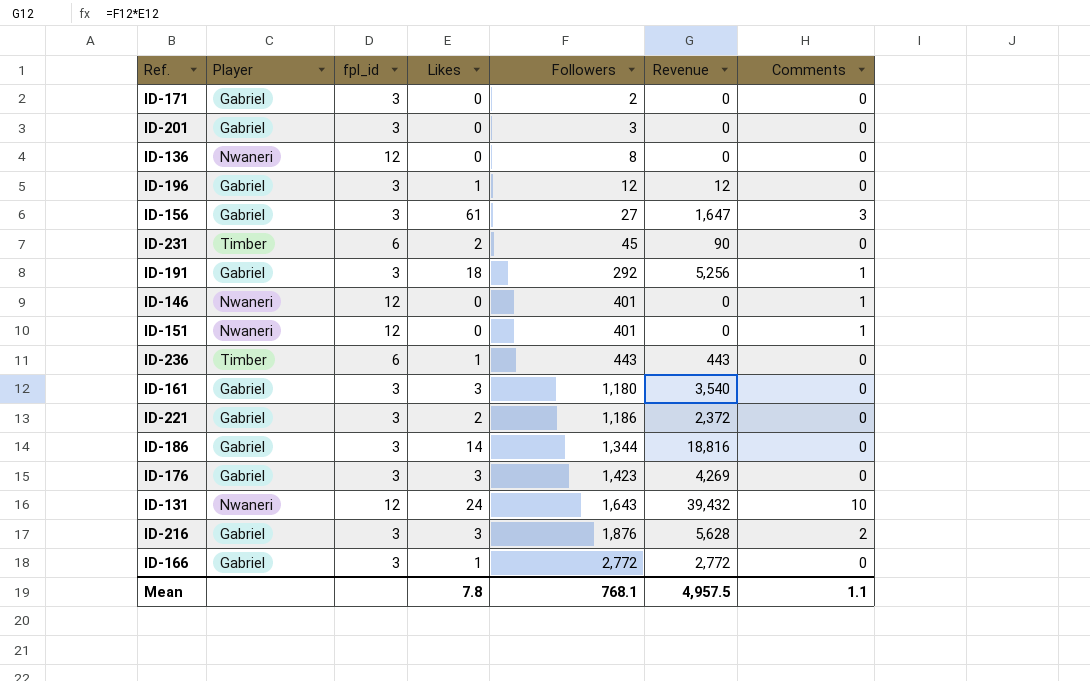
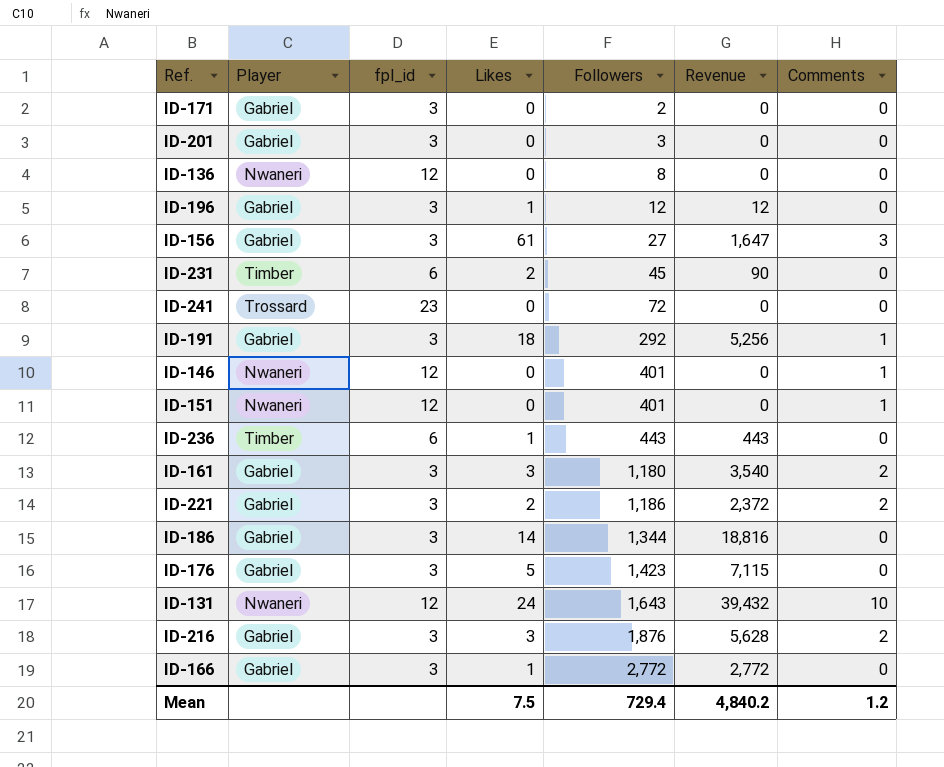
row ID-241: none -> Trossard | 23 | 0 | 72 | 0 | 0
ID-161 | Comments: 0 -> 2
ID-221 | Comments: 0 -> 2
ID-176 | Likes: 3 -> 5
ID-176 | Revenue: 4,269 -> 7,115
Mean | Likes: 7.8 -> 7.5
Mean | Followers: 768.1 -> 729.4
Mean | Revenue: 4,957.5 -> 4,840.2
Mean | Comments: 1.1 -> 1.2

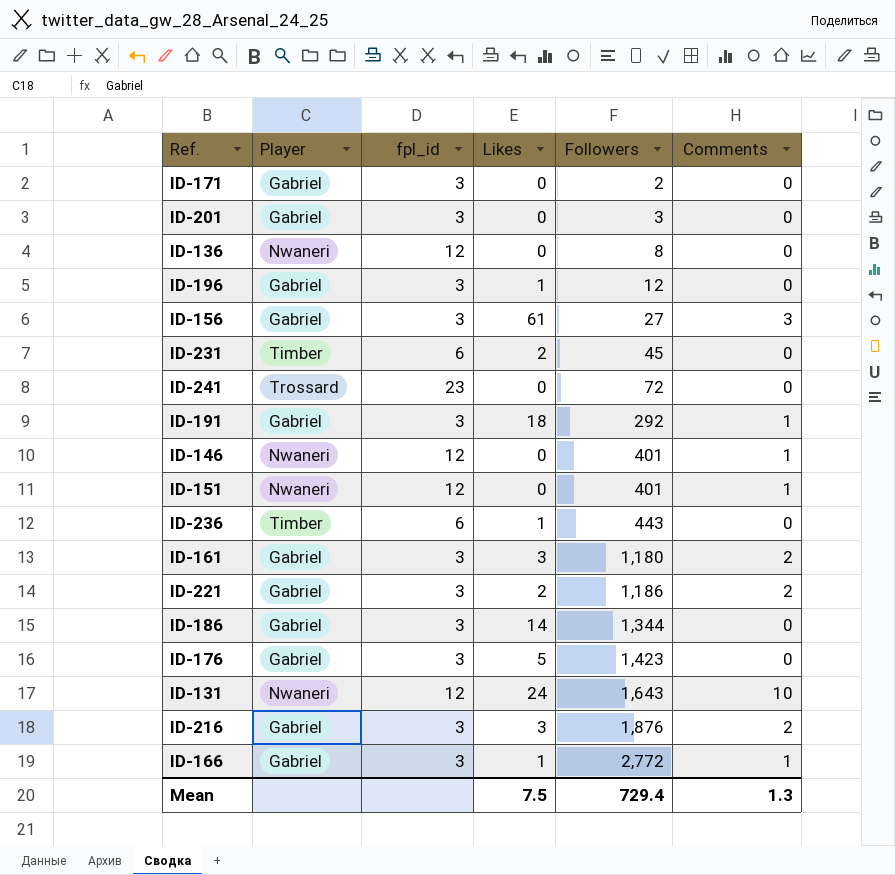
column Revenue | formula: [Likes] * [Followers] -> none
ID-166 | Comments: 0 -> 1
Mean | Comments: 1.2 -> 1.3

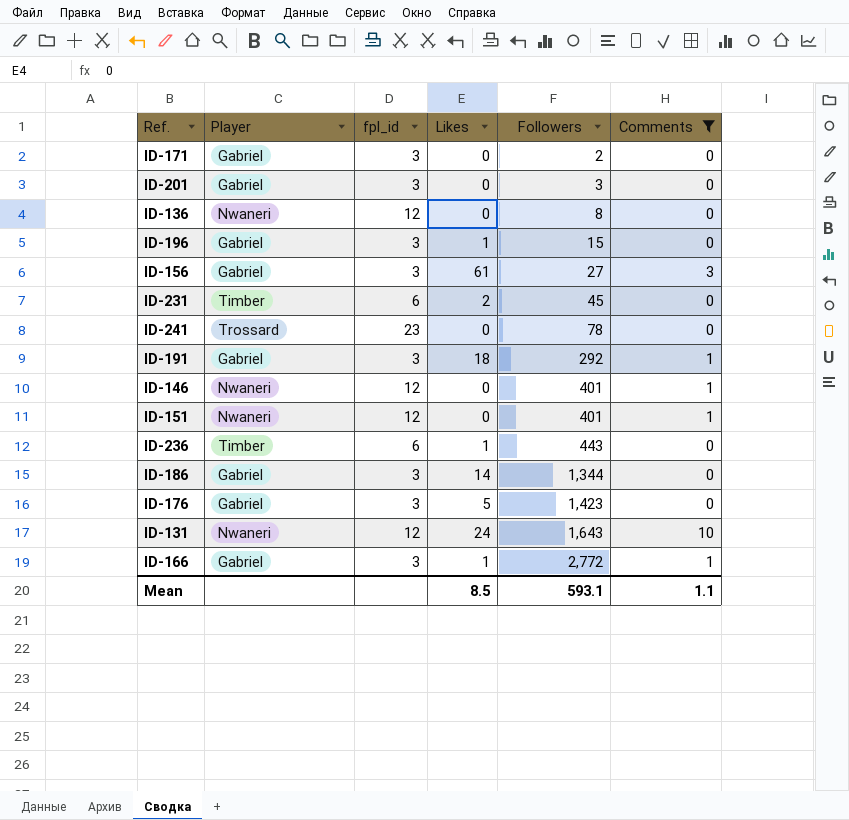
filter: none -> Comments != 2
ID-196 | Followers: 12 -> 15
ID-241 | Followers: 72 -> 78
Mean | Likes: 7.5 -> 8.5
Mean | Followers: 729.4 -> 593.1
Mean | Comments: 1.3 -> 1.1

